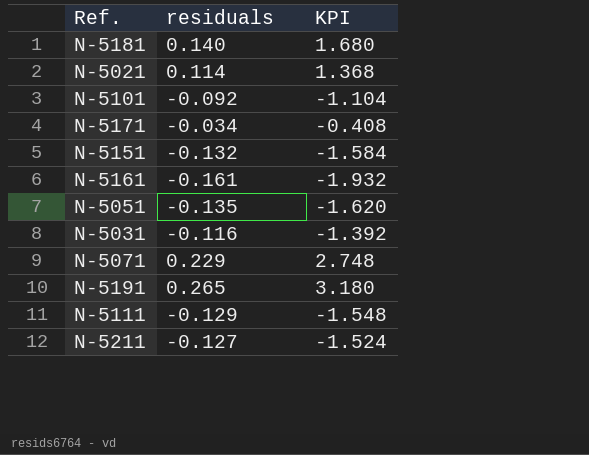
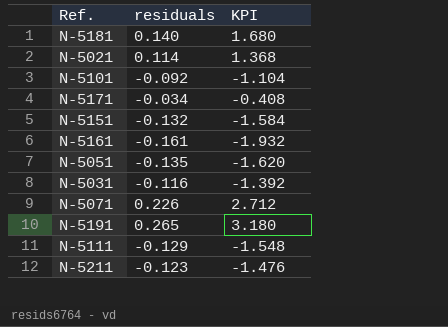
N-5071 | residuals: 0.229 -> 0.226
N-5071 | KPI: 2.748 -> 2.712
N-5211 | residuals: -0.127 -> -0.123
N-5211 | KPI: -1.524 -> -1.476

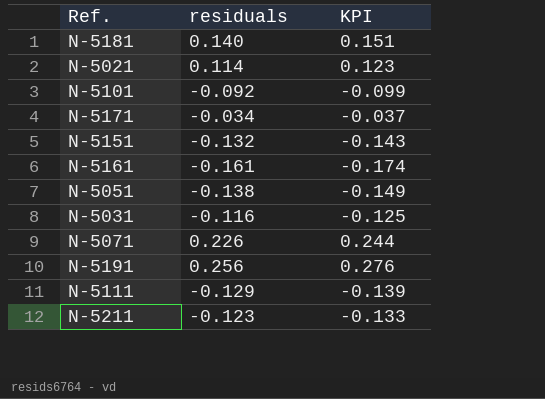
column KPI | formula: [residuals] * 12 -> [residuals] * 1.08
N-5051 | residuals: -0.135 -> -0.138
N-5191 | residuals: 0.265 -> 0.256

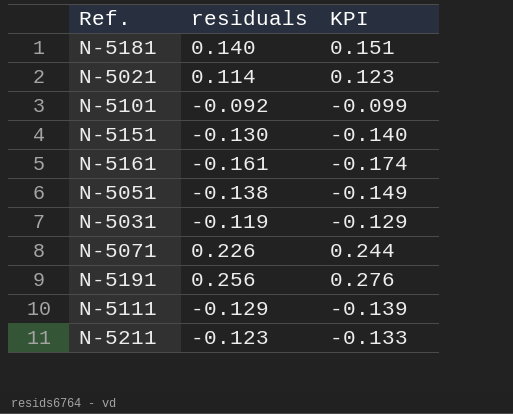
row N-5171: -0.034 | -0.037 -> none
N-5151 | residuals: -0.132 -> -0.130
N-5151 | KPI: -0.143 -> -0.140
N-5031 | residuals: -0.116 -> -0.119
N-5031 | KPI: -0.125 -> -0.129

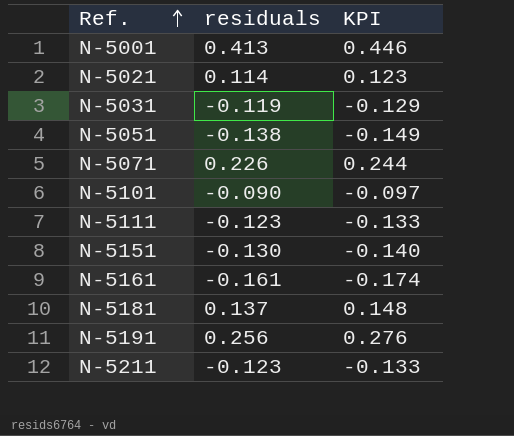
row order: none -> Ref. ascending
row N-5001: none -> 0.413 | 0.446
N-5101 | residuals: -0.092 -> -0.090
N-5101 | KPI: -0.099 -> -0.097
N-5111 | residuals: -0.129 -> -0.123
N-5111 | KPI: -0.139 -> -0.133
N-5181 | residuals: 0.140 -> 0.137
N-5181 | KPI: 0.151 -> 0.148

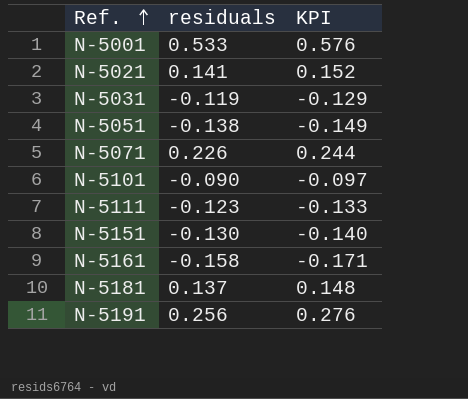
row N-5211: -0.123 | -0.133 -> none
N-5001 | residuals: 0.413 -> 0.533
N-5001 | KPI: 0.446 -> 0.576
N-5021 | residuals: 0.114 -> 0.141
N-5021 | KPI: 0.123 -> 0.152
N-5161 | residuals: -0.161 -> -0.158
N-5161 | KPI: -0.174 -> -0.171

